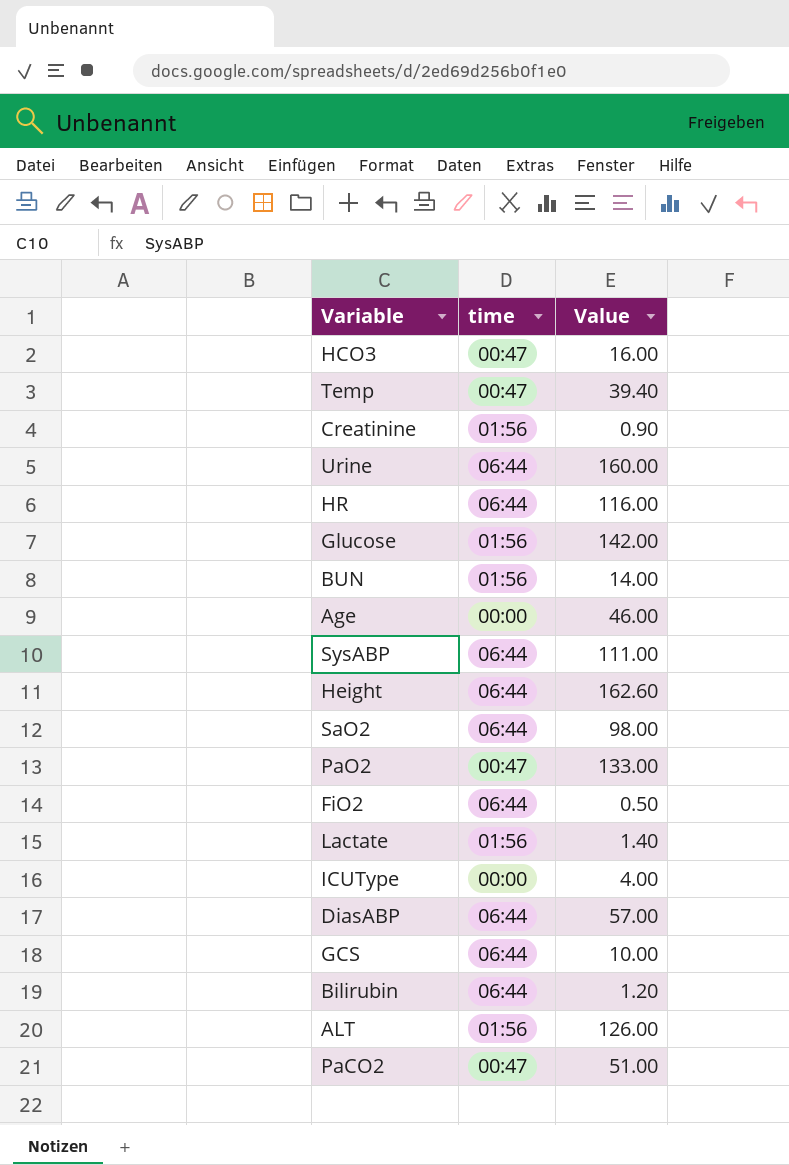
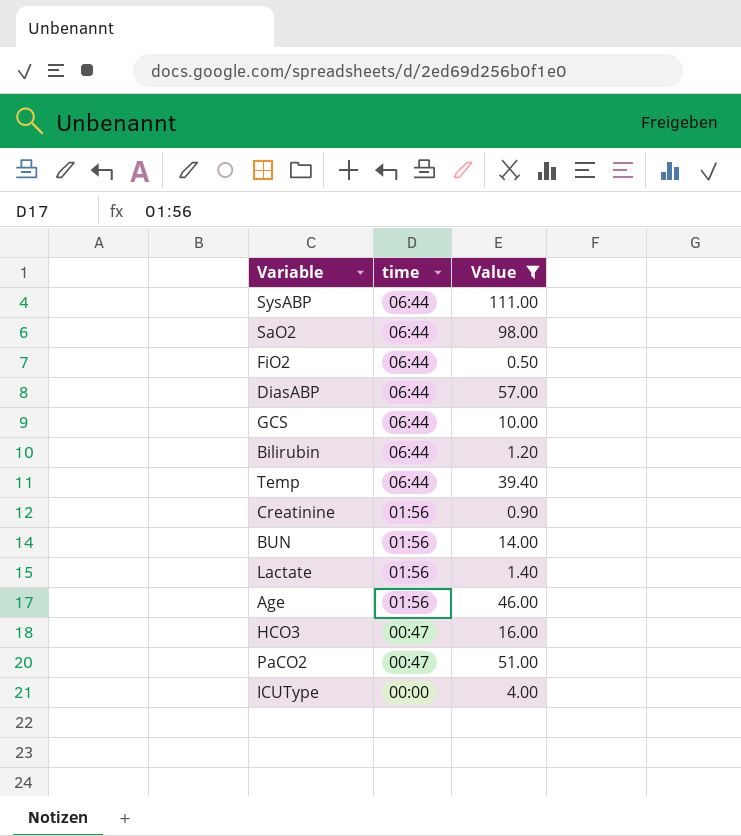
filter: none -> Value <= 111.00
row order: none -> time descending
Temp | time: 00:47 -> 06:44
Age | time: 00:00 -> 01:56

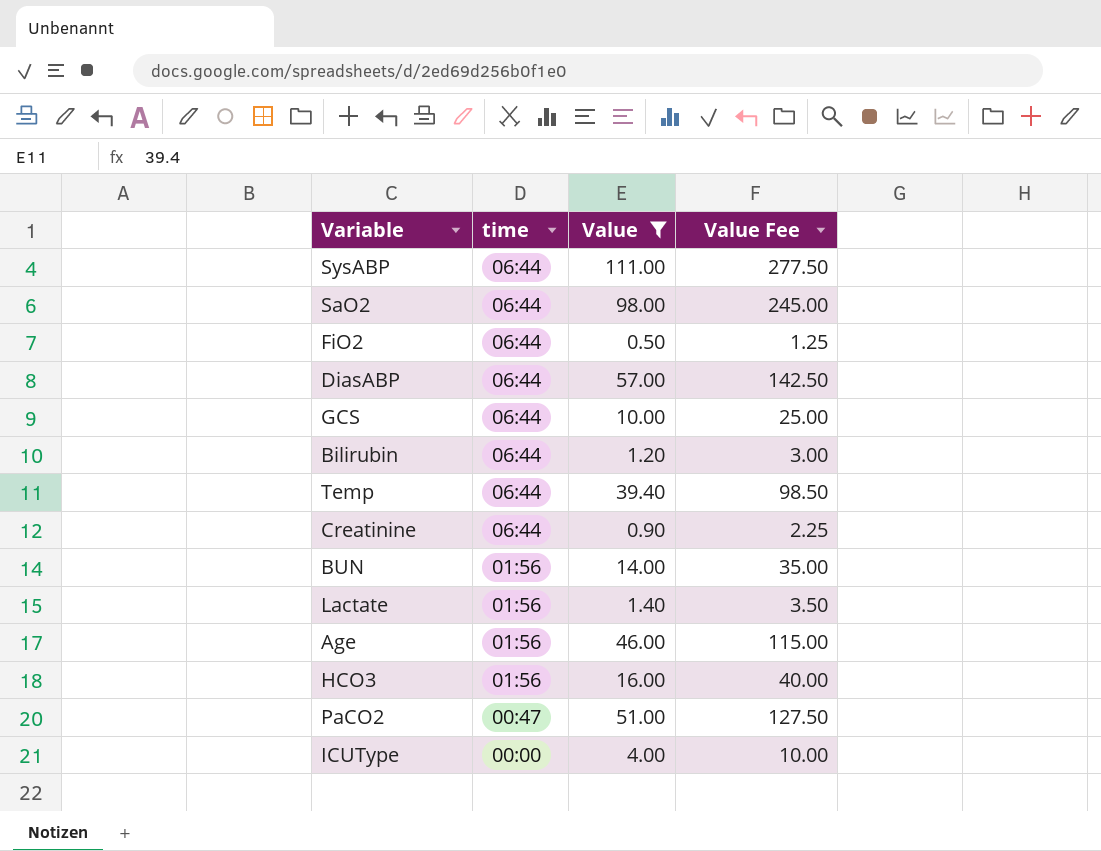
column Value Fee | formula: none -> [Value] * 2.5
Creatinine | time: 01:56 -> 06:44
HCO3 | time: 00:47 -> 01:56

